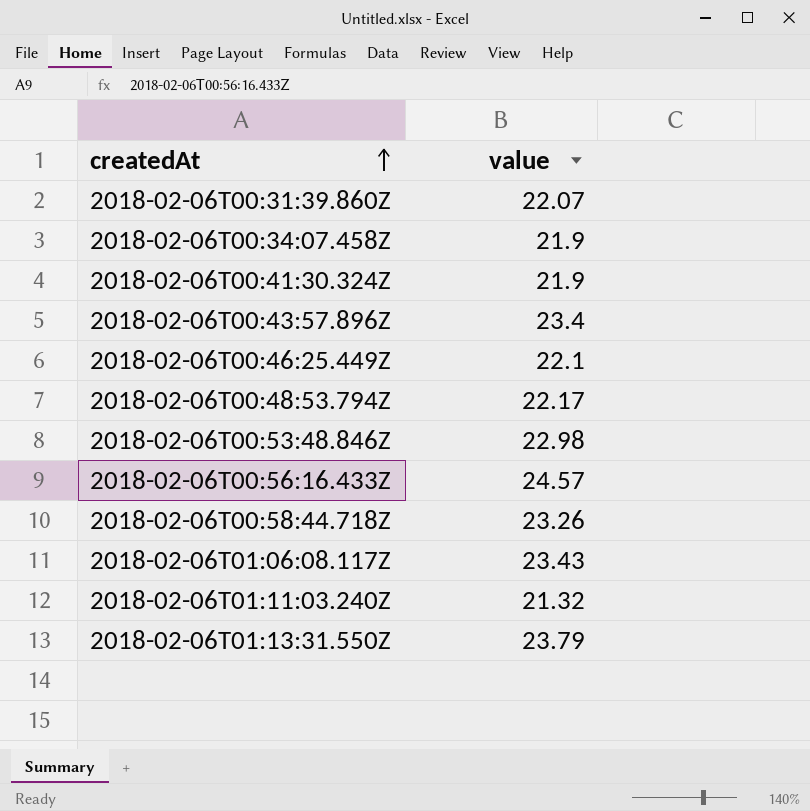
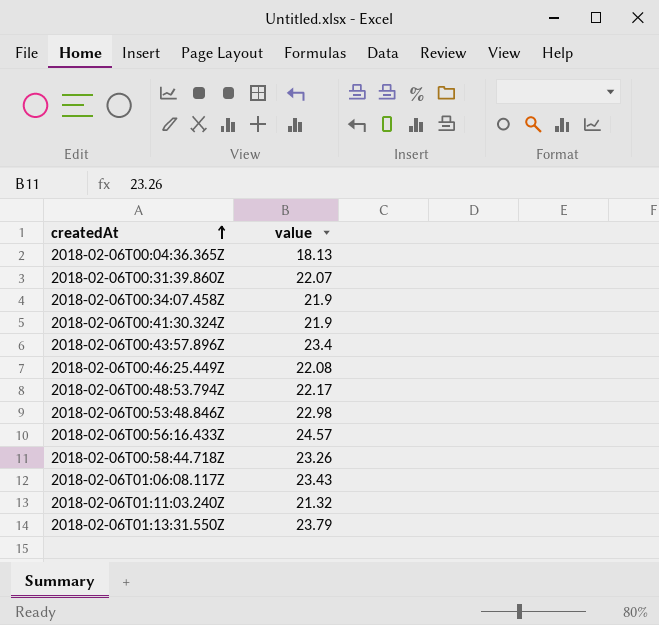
row 2018-02-06T00:04:36.365Z: none -> 18.13
2018-02-06T00:46:25.449Z | value: 22.1 -> 22.08

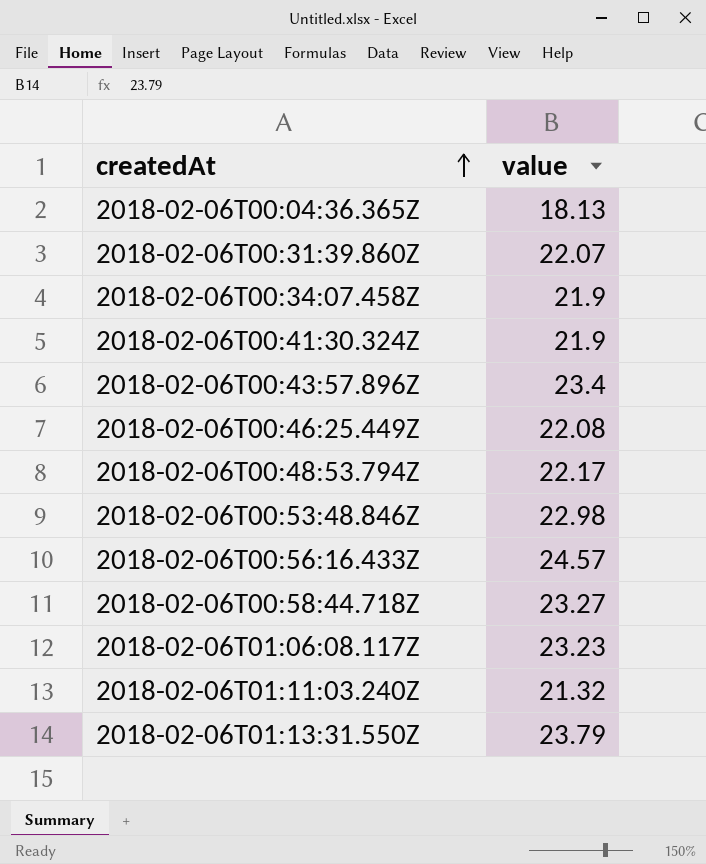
2018-02-06T00:58:44.718Z | value: 23.26 -> 23.27
2018-02-06T01:06:08.117Z | value: 23.43 -> 23.23

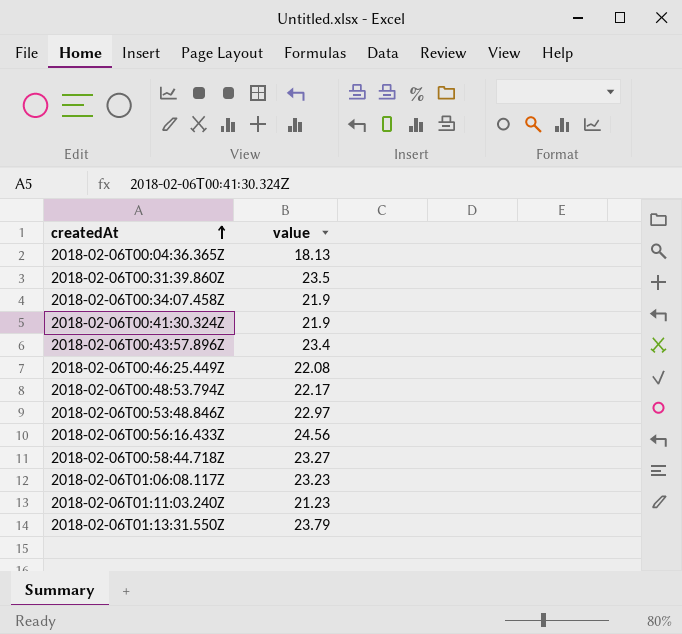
2018-02-06T00:31:39.860Z | value: 22.07 -> 23.5
2018-02-06T00:53:48.846Z | value: 22.98 -> 22.97
2018-02-06T00:56:16.433Z | value: 24.57 -> 24.56
2018-02-06T01:11:03.240Z | value: 21.32 -> 21.23

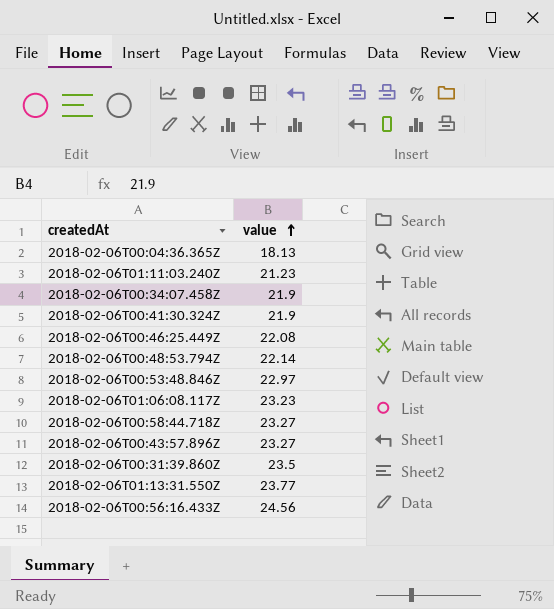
row order: createdAt ascending -> value ascending
2018-02-06T00:48:53.794Z | value: 22.17 -> 22.14
2018-02-06T00:43:57.896Z | value: 23.4 -> 23.27
2018-02-06T01:13:31.550Z | value: 23.79 -> 23.77

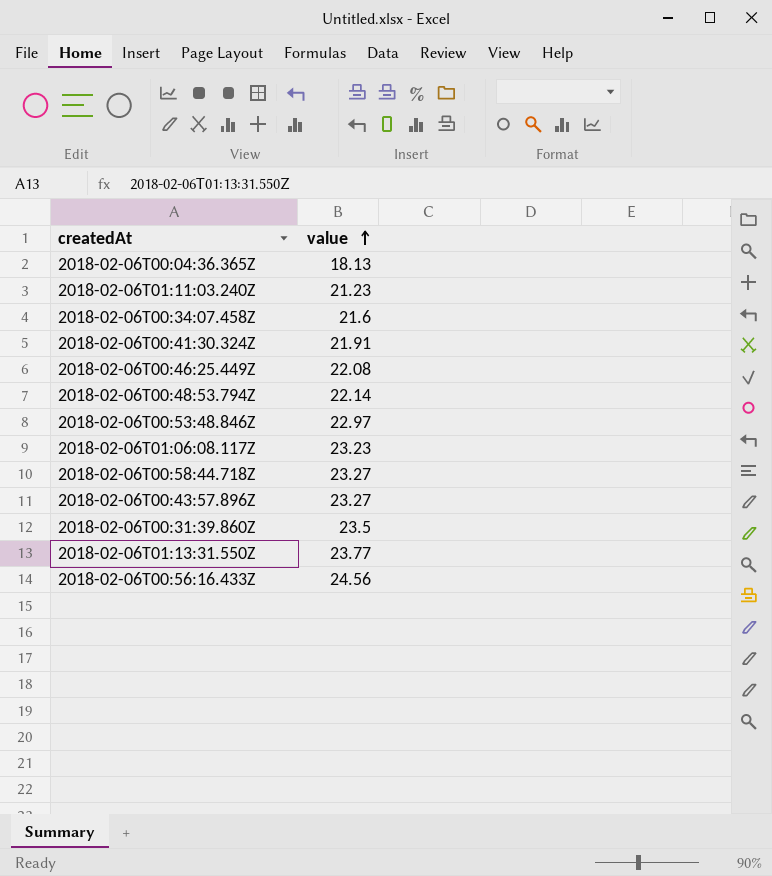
2018-02-06T00:34:07.458Z | value: 21.9 -> 21.6
2018-02-06T00:41:30.324Z | value: 21.9 -> 21.91

